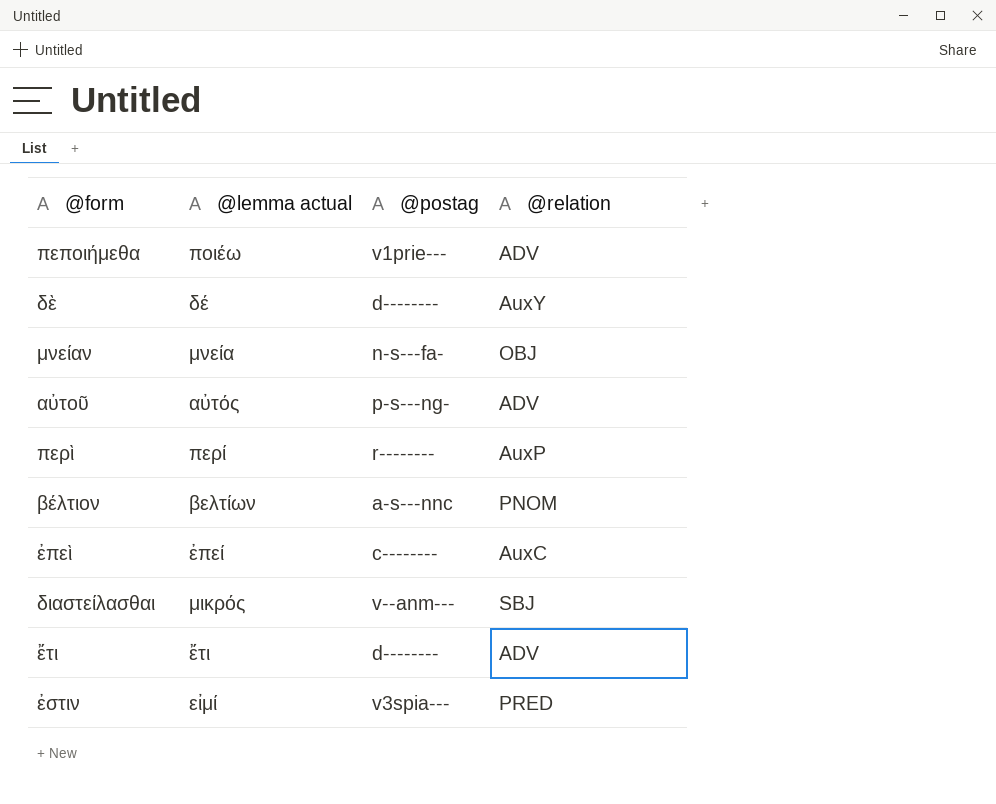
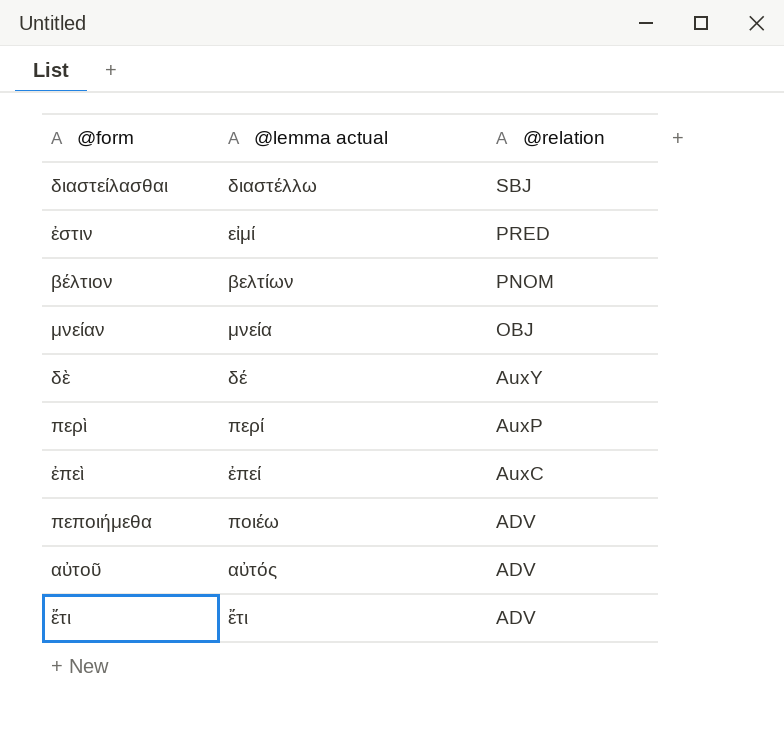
row order: none -> @relation descending
column @postag | position: 3 -> none
διαστείλασθαι | @lemma actual: μικρός -> διαστέλλω

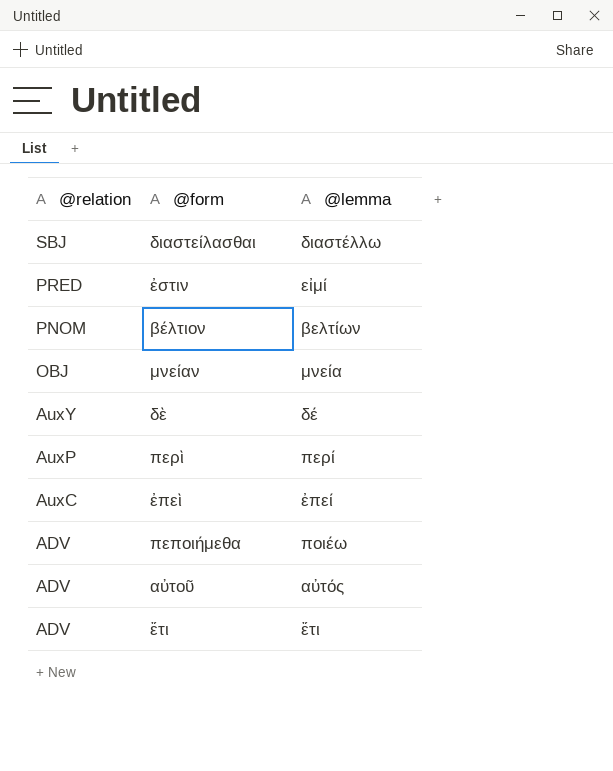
column @relation | position: 3 -> 1
column name: @lemma actual -> @lemma

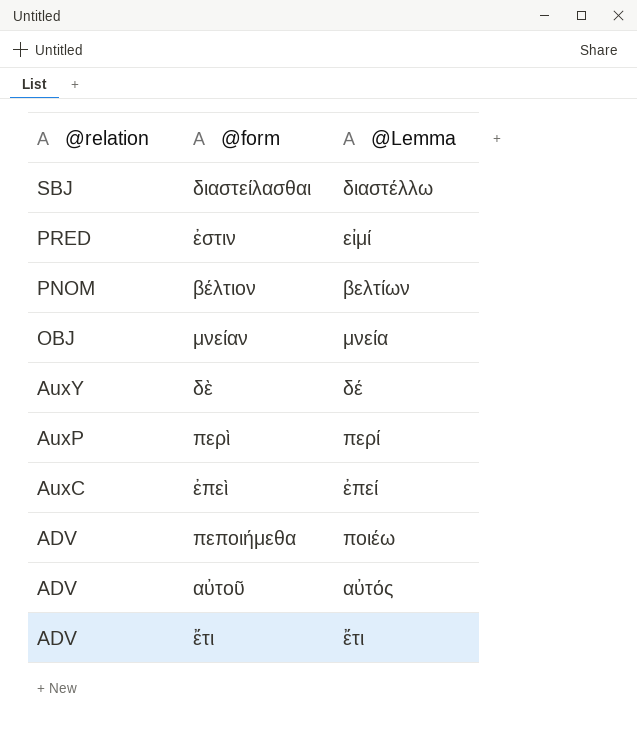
column name: @lemma -> @Lemma

